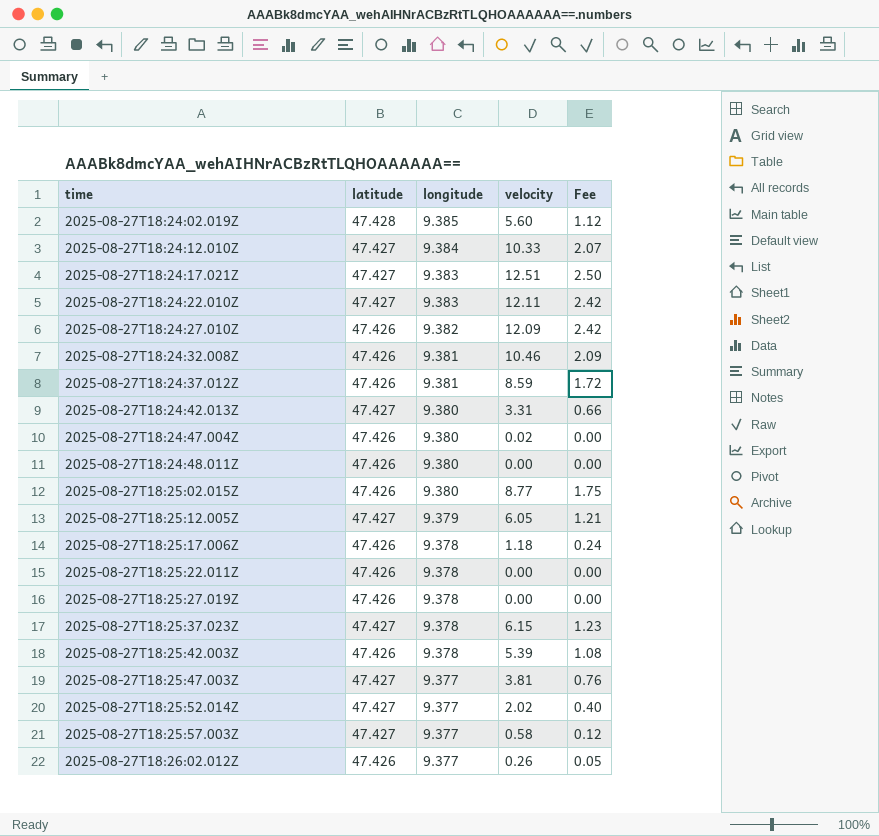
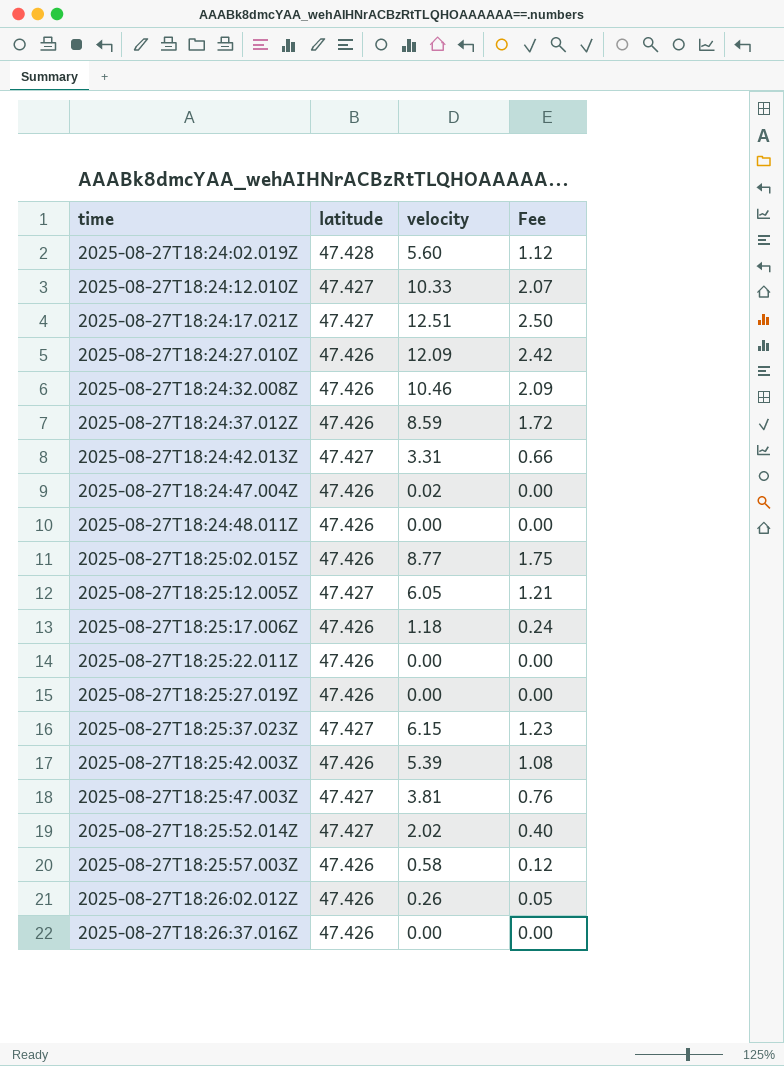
column longitude | position: 3 -> none
row 2025-08-27T18:24:22.010Z: 47.427 | 9.383 | 12.11 | 2.42 -> none
2025-08-27T18:25:57.003Z | latitude: 47.427 -> 47.426
row 2025-08-27T18:26:37.016Z: none -> 47.426 | 0.00 | 0.00

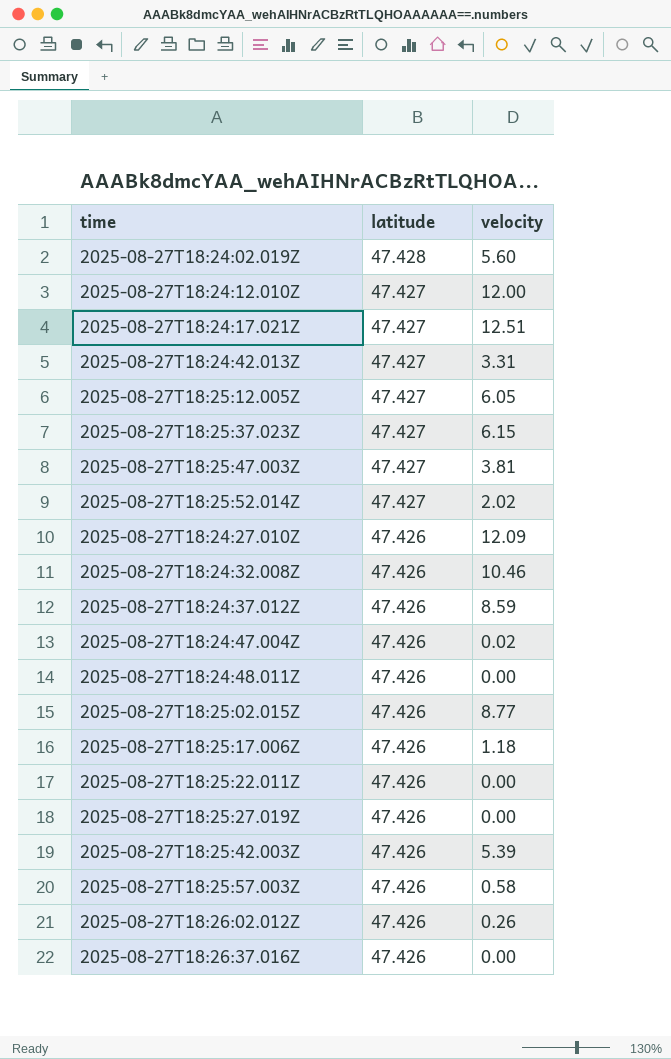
row order: time ascending -> latitude descending
column Fee | formula: [velocity] * 0.2 -> none
2025-08-27T18:24:12.010Z | velocity: 10.33 -> 12.00

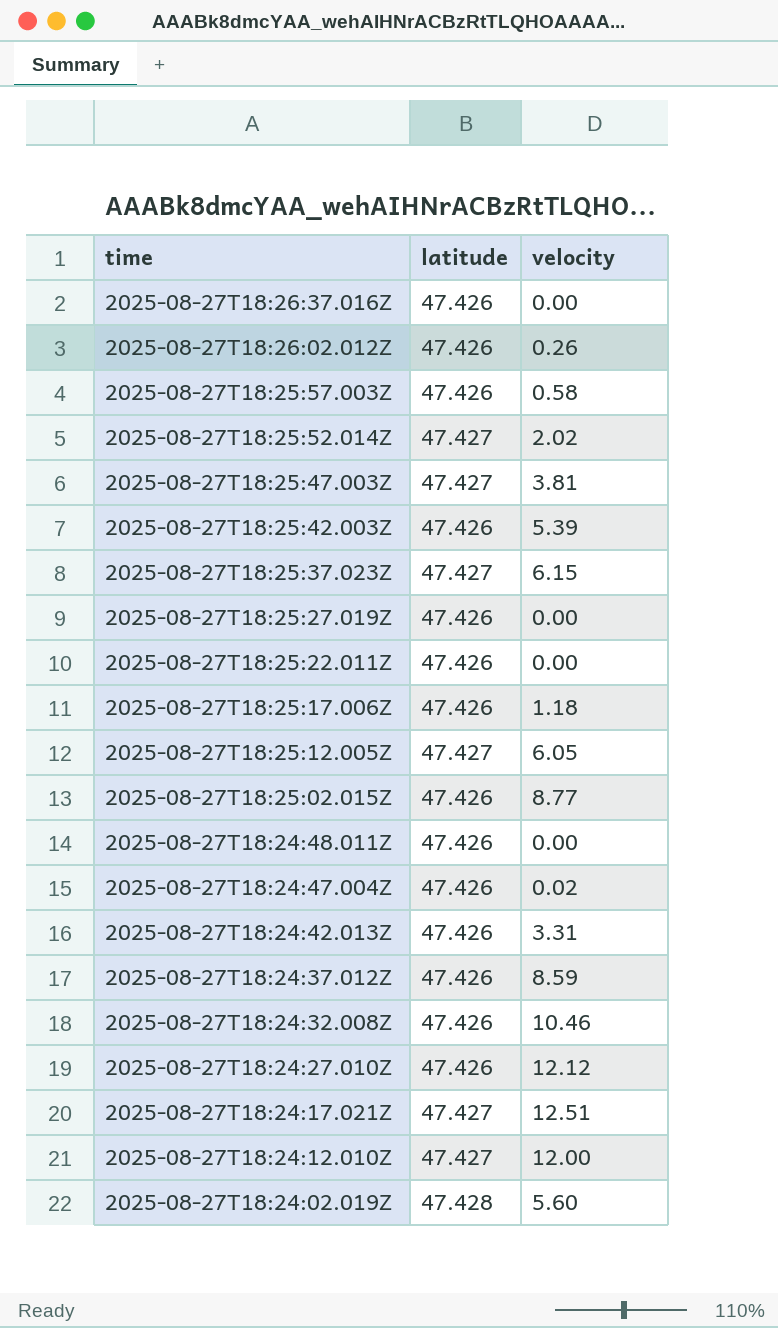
row order: latitude descending -> time descending
2025-08-27T18:24:42.013Z | latitude: 47.427 -> 47.426
2025-08-27T18:24:27.010Z | velocity: 12.09 -> 12.12

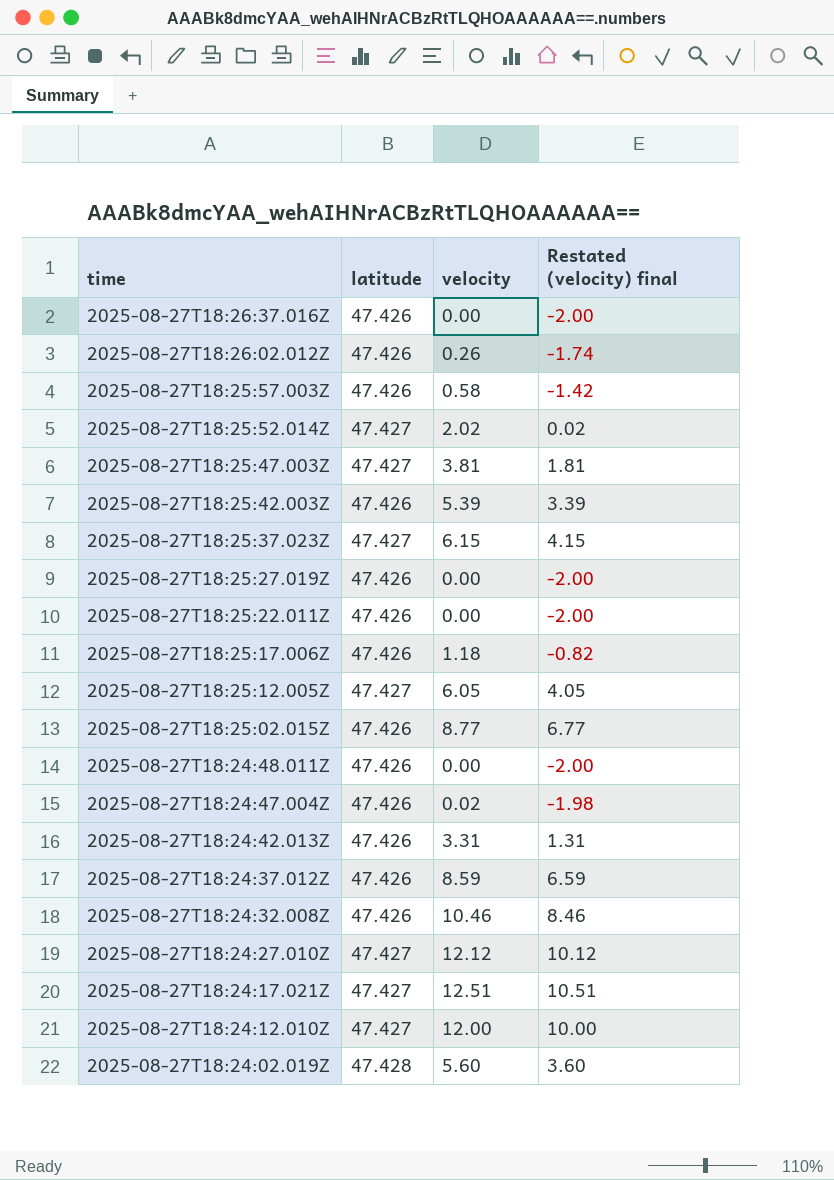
column Restated (velocity) final | formula: none -> [velocity] - 2
2025-08-27T18:24:27.010Z | latitude: 47.426 -> 47.427

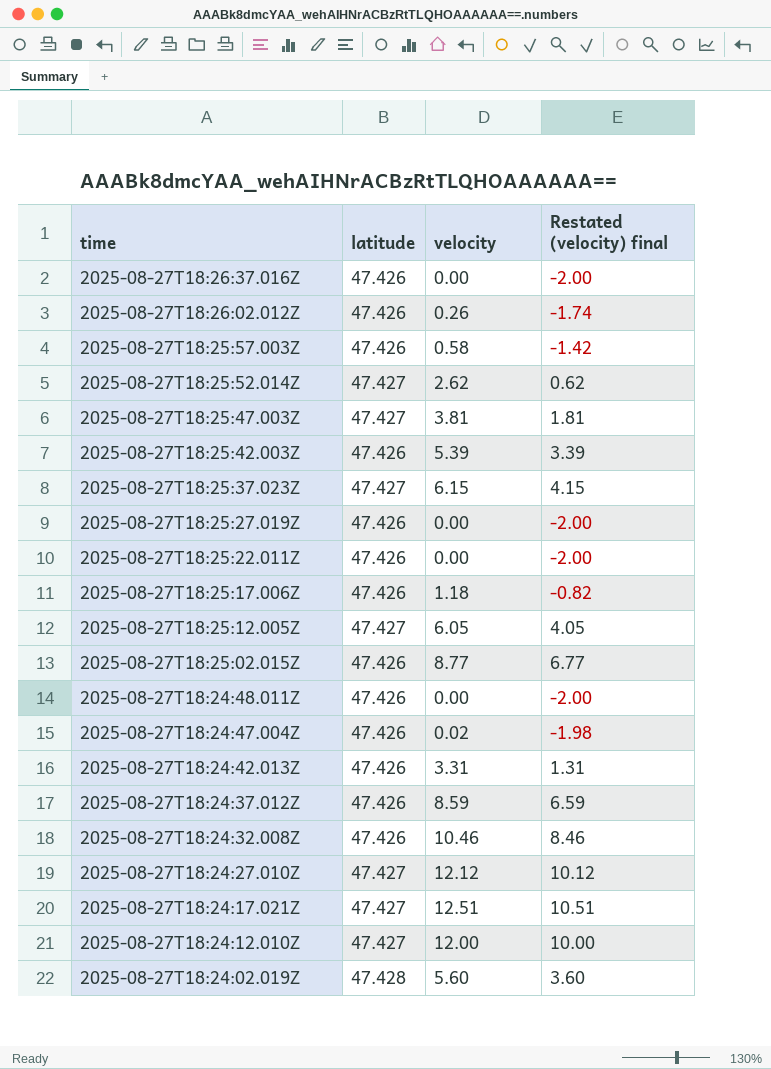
2025-08-27T18:25:52.014Z | velocity: 2.02 -> 2.62
2025-08-27T18:25:52.014Z | Restated (velocity) final: 0.02 -> 0.62

